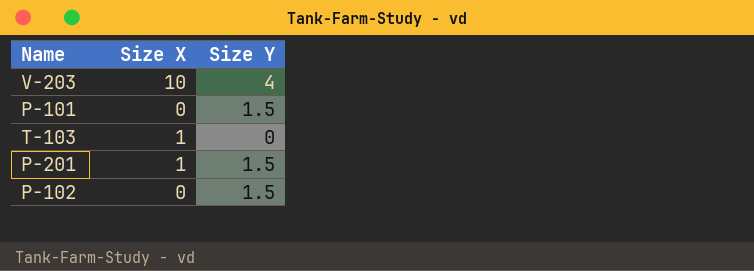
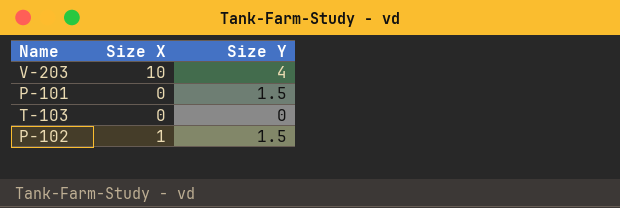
row P-201: 1 | 1.5 -> none
T-103 | Size X: 1 -> 0
P-102 | Size X: 0 -> 1

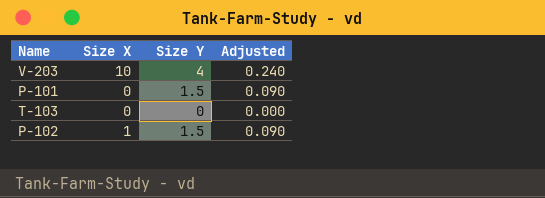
column Adjusted | formula: none -> [Size Y] * 0.06

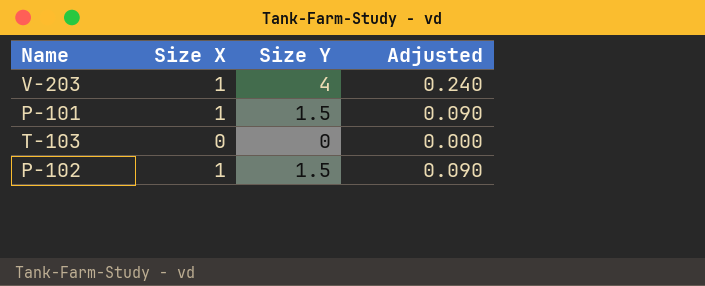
V-203 | Size X: 10 -> 1
P-101 | Size X: 0 -> 1

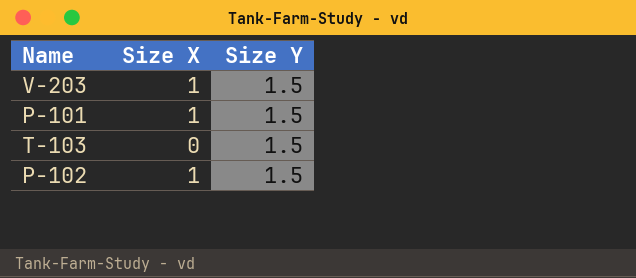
column Adjusted | formula: [Size Y] * 0.06 -> none
V-203 | Size Y: 4 -> 1.5
T-103 | Size Y: 0 -> 1.5

